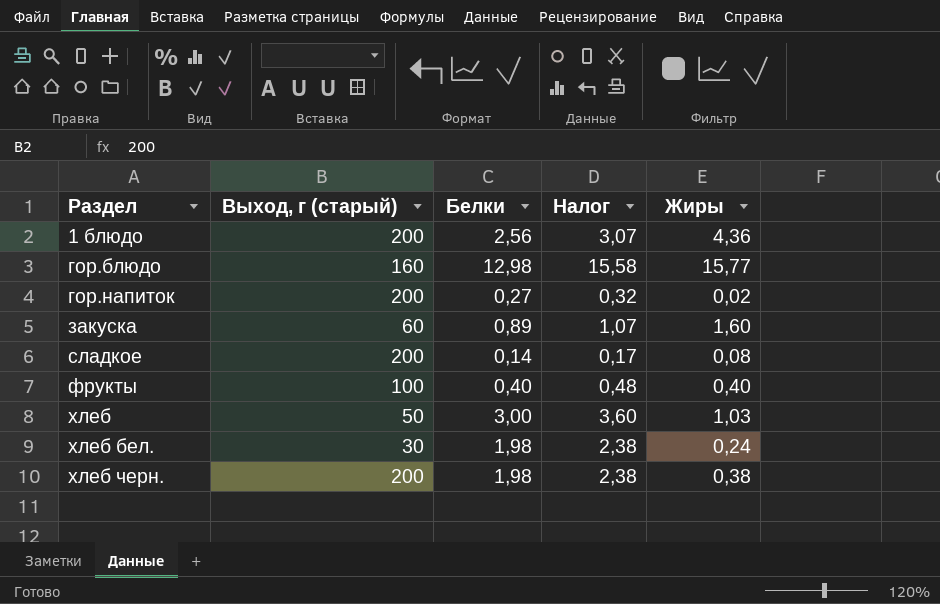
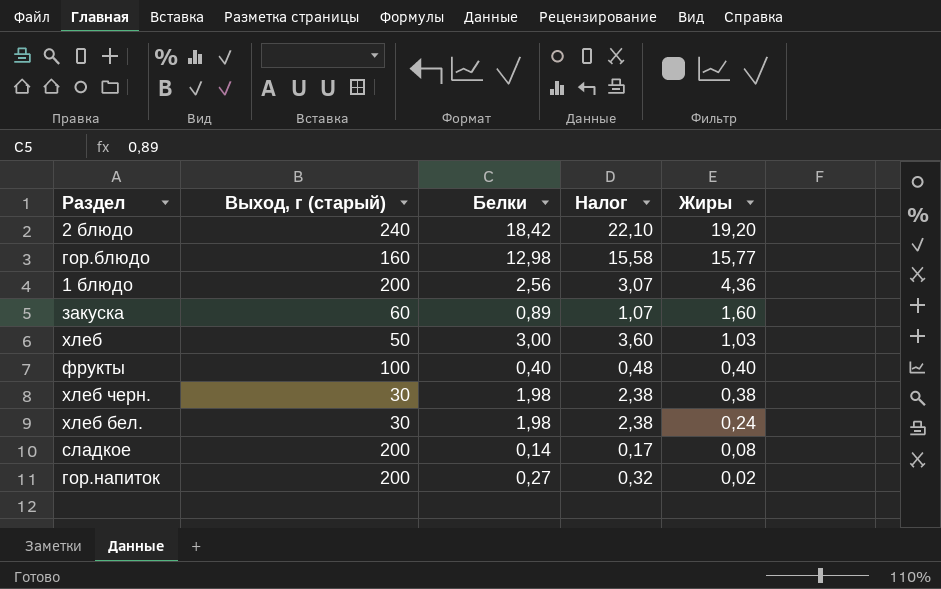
row order: Раздел ascending -> Жиры descending
row 2 блюдо: none -> 240 | 18,42 | 22,10 | 19,20
хлеб черн. | Выход, г (старый): 200 -> 30

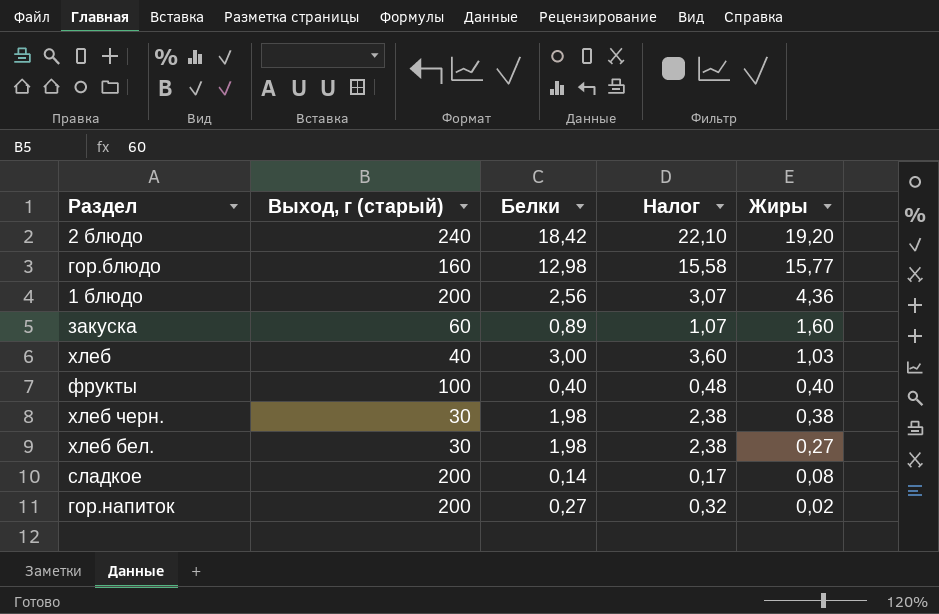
хлеб | Выход, г (старый): 50 -> 40
хлеб бел. | Жиры: 0,24 -> 0,27

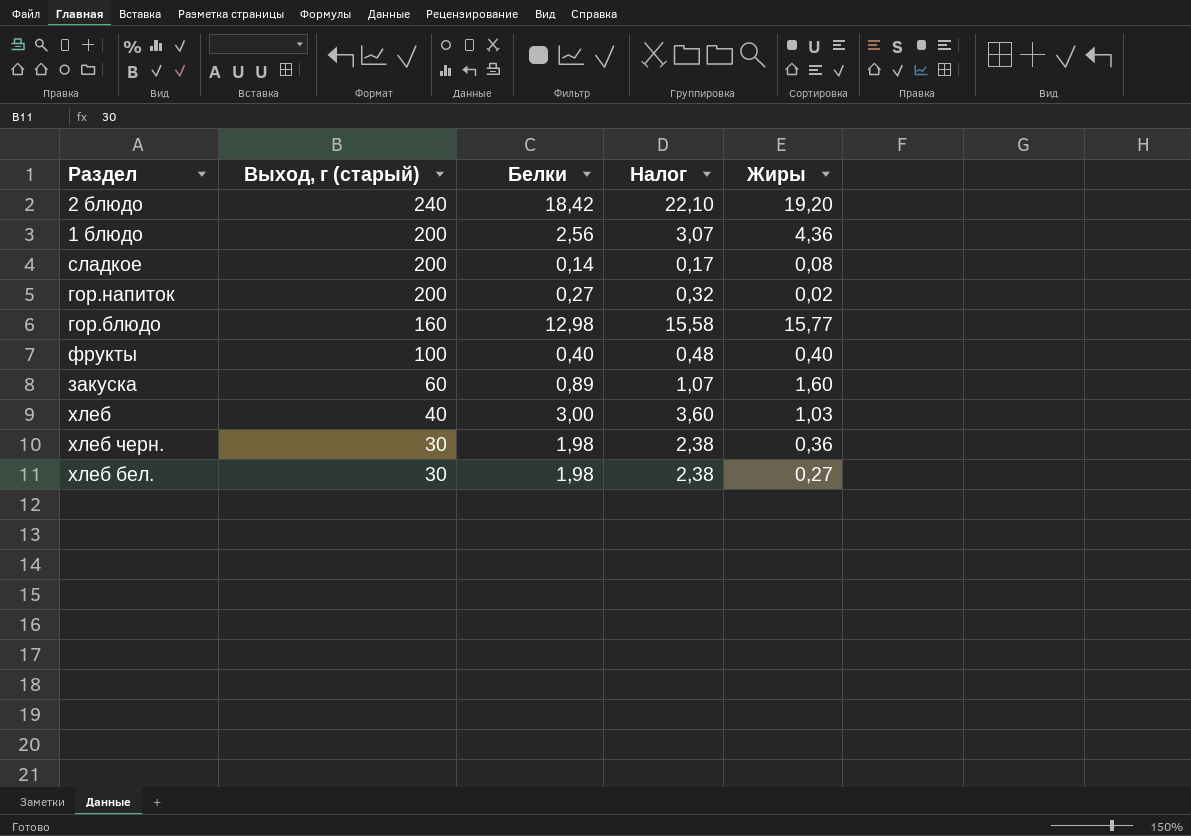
row order: Жиры descending -> Выход, г (старый) descending
хлеб черн. | Жиры: 0,38 -> 0,36

